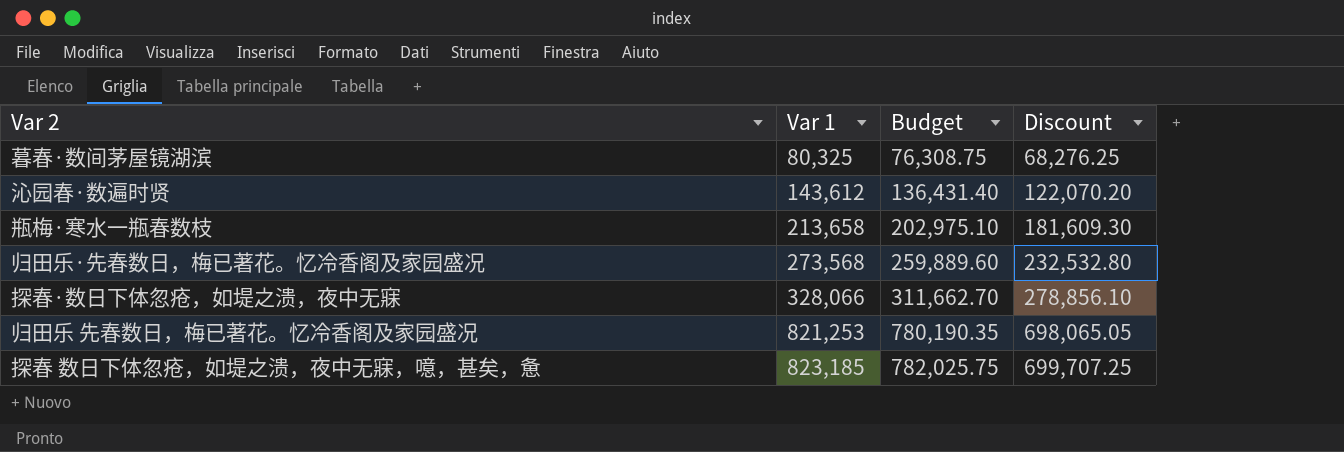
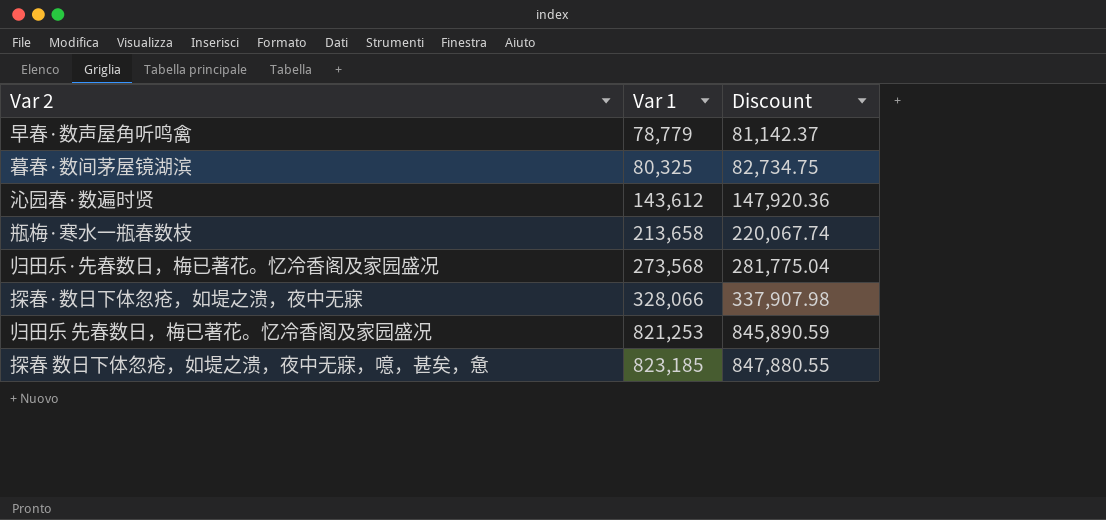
column Budget | formula: [Var 1] * 0.95 -> none
column Discount | formula: [Var 1] * 0.85 -> [Var 1] * 1.03
row 早春·数声屋角听鸣禽: none -> 78,779 | 81,142.37

